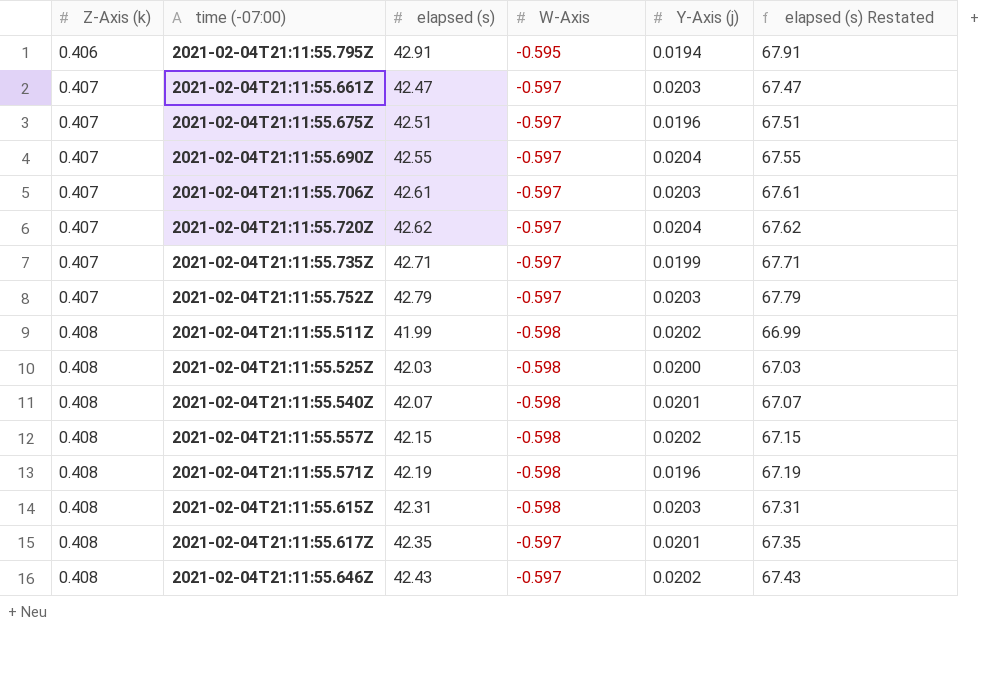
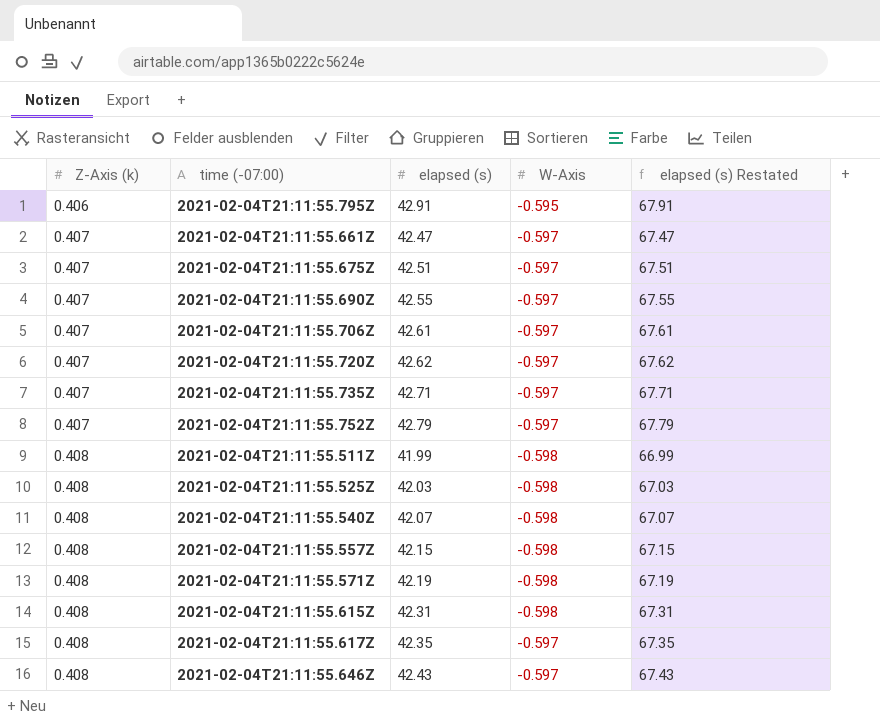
column Y-Axis (j) | position: 5 -> none

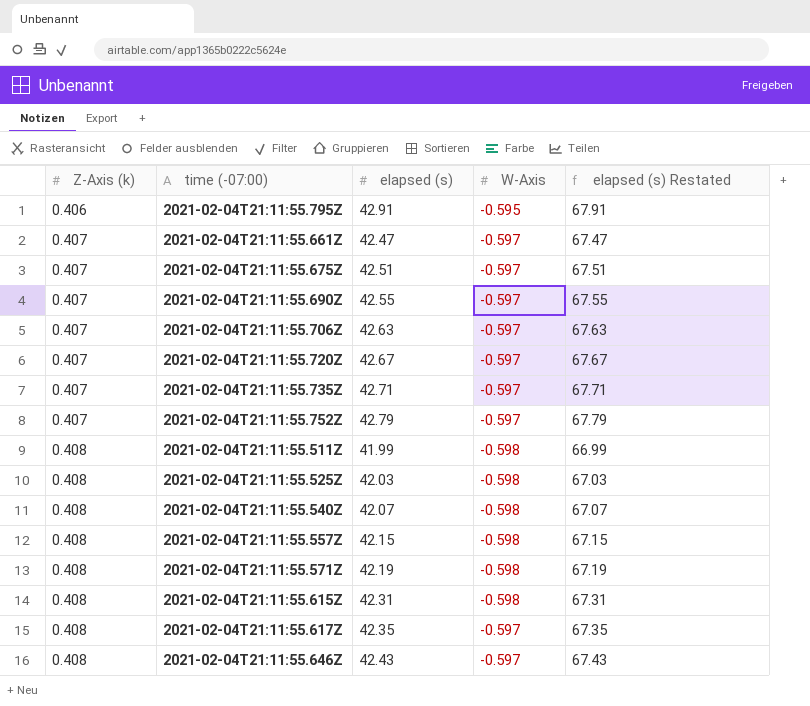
2021-02-04T21:11:55.706Z | elapsed (s): 42.61 -> 42.63
2021-02-04T21:11:55.706Z | elapsed (s) Restated: 67.61 -> 67.63
2021-02-04T21:11:55.720Z | elapsed (s): 42.62 -> 42.67
2021-02-04T21:11:55.720Z | elapsed (s) Restated: 67.62 -> 67.67

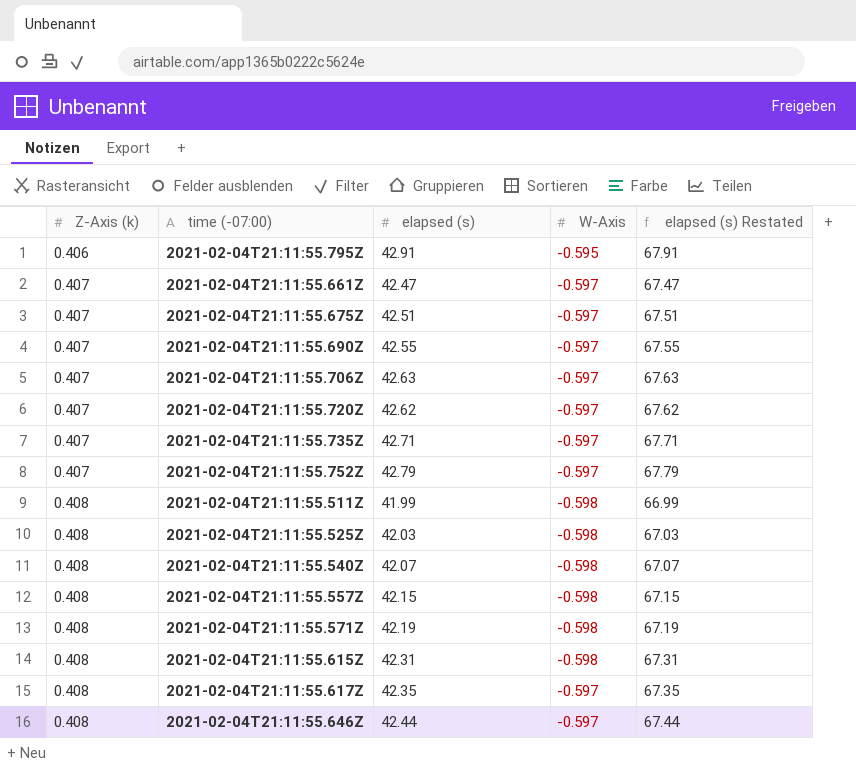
2021-02-04T21:11:55.720Z | elapsed (s): 42.67 -> 42.62
2021-02-04T21:11:55.720Z | elapsed (s) Restated: 67.67 -> 67.62
2021-02-04T21:11:55.646Z | elapsed (s): 42.43 -> 42.44
2021-02-04T21:11:55.646Z | elapsed (s) Restated: 67.43 -> 67.44

